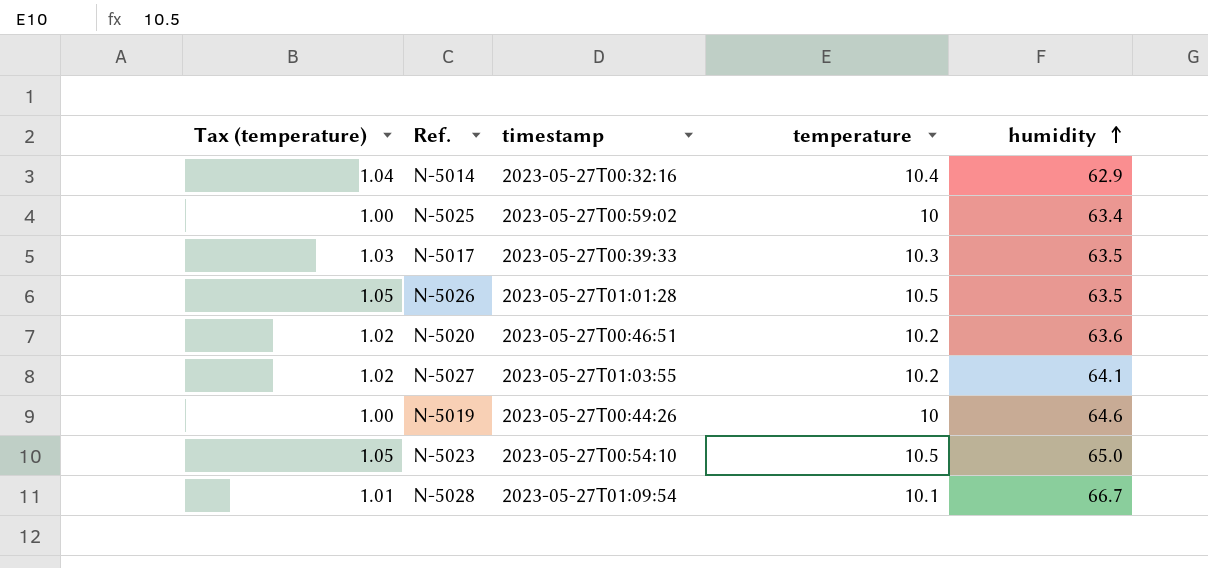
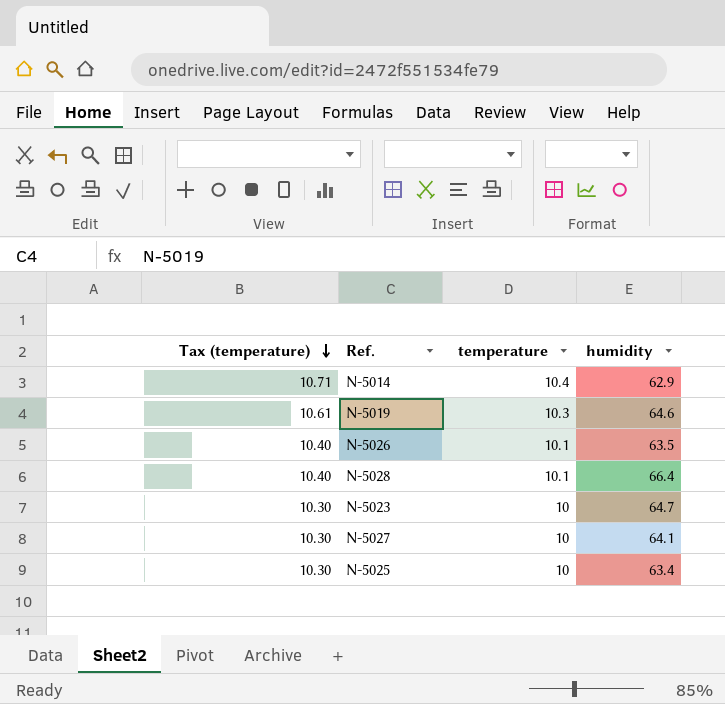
row order: humidity ascending -> Tax (temperature) descending
column timestamp | position: 3 -> none
column Tax (temperature) | formula: [temperature] * 0.1 -> [temperature] * 1.03
row N-5017: 1.03 | 2023-05-27T00:39:33 | 10.3 | 63.5 -> none
row N-5020: 1.02 | 2023-05-27T00:46:51 | 10.2 | 63.6 -> none
N-5019 | temperature: 10 -> 10.3
N-5026 | temperature: 10.5 -> 10.1
N-5028 | humidity: 66.7 -> 66.4
N-5023 | temperature: 10.5 -> 10
N-5023 | humidity: 65.0 -> 64.7
N-5027 | temperature: 10.2 -> 10

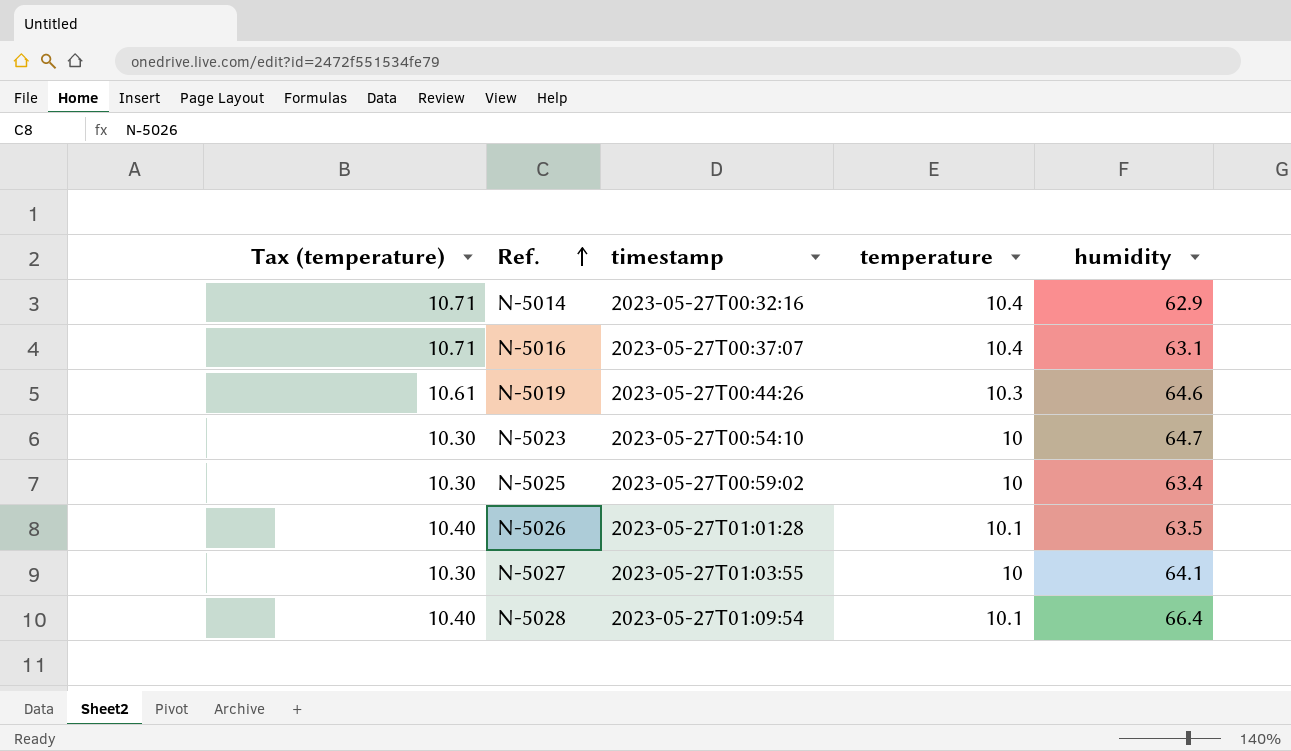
row order: Tax (temperature) descending -> Ref. ascending
column timestamp | position: none -> 3
row N-5016: none -> 10.71 | 2023-05-27T00:37:07 | 10.4 | 63.1

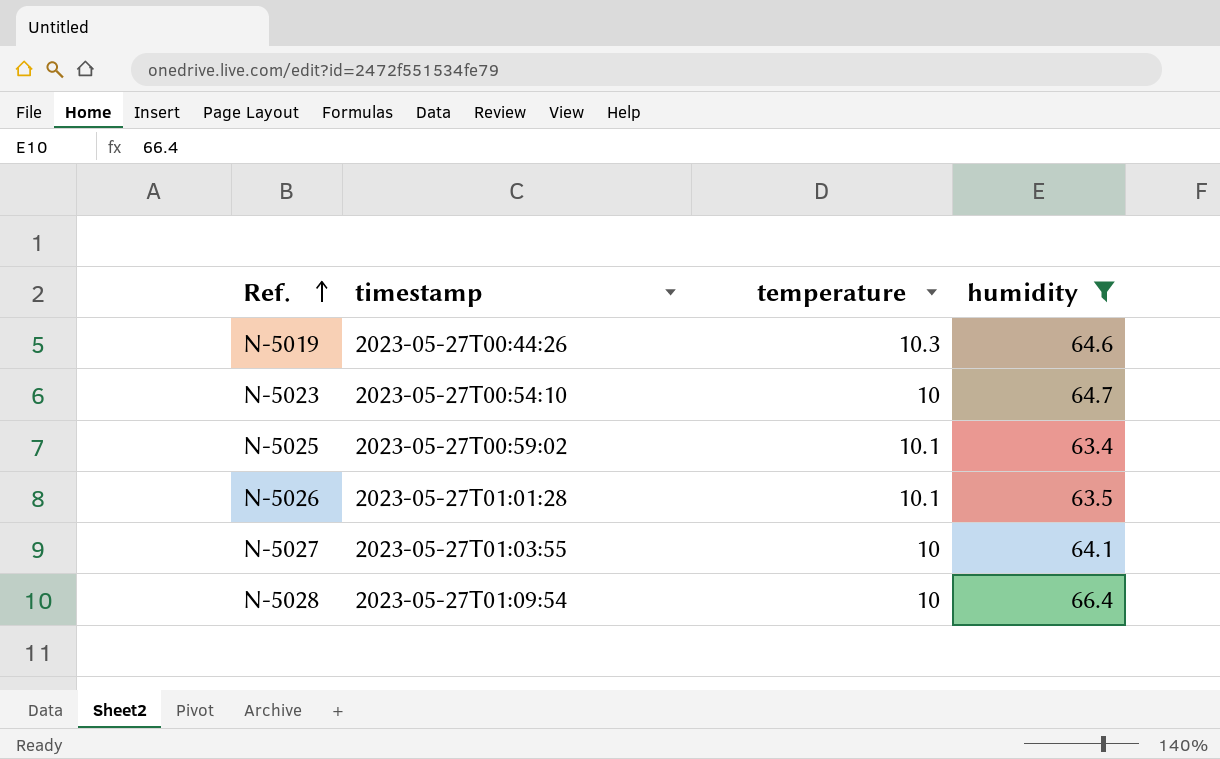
filter: none -> humidity >= 63.4
column Tax (temperature) | formula: [temperature] * 1.03 -> none
N-5025 | temperature: 10 -> 10.1
N-5028 | temperature: 10.1 -> 10

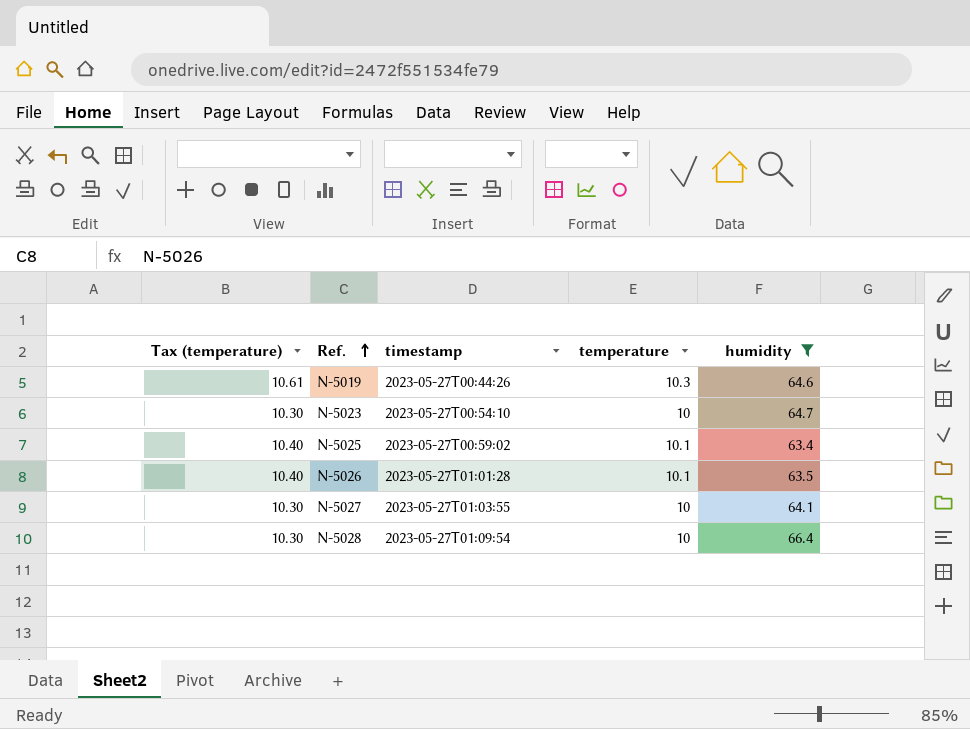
column Tax (temperature) | formula: none -> [temperature] * 1.03

